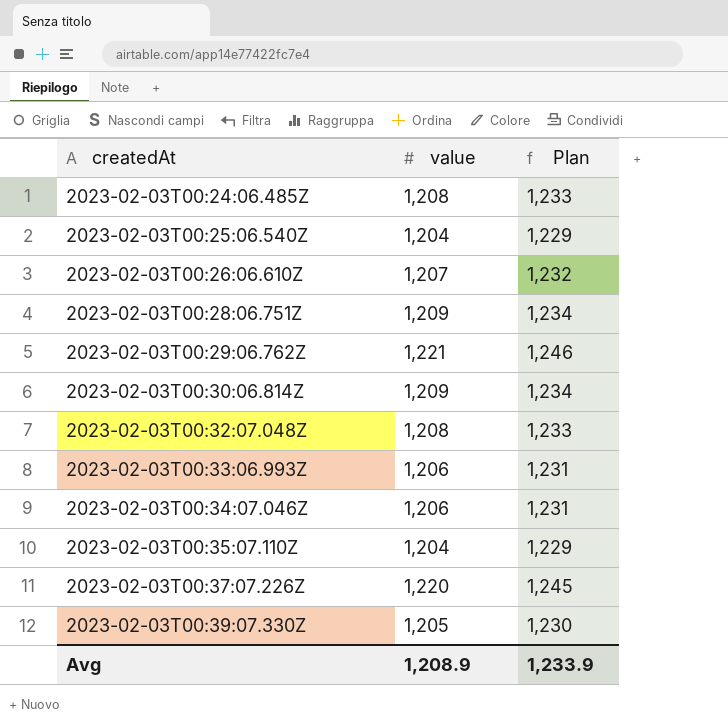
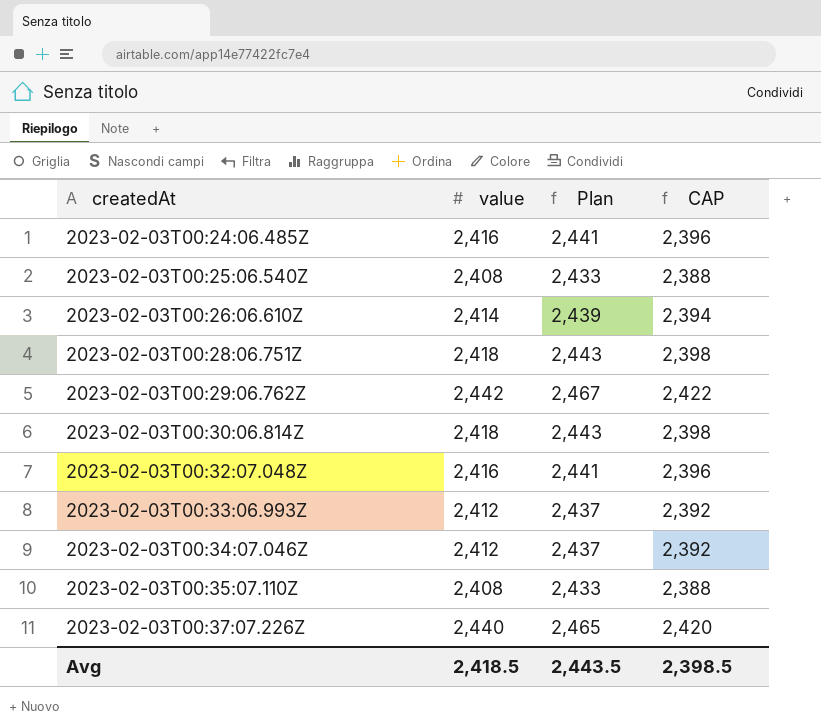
column CAP | formula: none -> [value] - 20
row 2023-02-03T00:39:07.330Z: 1,205 | 1,230 -> none
2023-02-03T00:24:06.485Z | value: 1,208 -> 2,416
2023-02-03T00:24:06.485Z | Plan: 1,233 -> 2,441
2023-02-03T00:25:06.540Z | value: 1,204 -> 2,408
2023-02-03T00:25:06.540Z | Plan: 1,229 -> 2,433
2023-02-03T00:26:06.610Z | value: 1,207 -> 2,414
2023-02-03T00:26:06.610Z | Plan: 1,232 -> 2,439
2023-02-03T00:28:06.751Z | value: 1,209 -> 2,418
2023-02-03T00:28:06.751Z | Plan: 1,234 -> 2,443
2023-02-03T00:29:06.762Z | value: 1,221 -> 2,442
2023-02-03T00:29:06.762Z | Plan: 1,246 -> 2,467
2023-02-03T00:30:06.814Z | value: 1,209 -> 2,418
2023-02-03T00:30:06.814Z | Plan: 1,234 -> 2,443
2023-02-03T00:32:07.048Z | value: 1,208 -> 2,416
2023-02-03T00:32:07.048Z | Plan: 1,233 -> 2,441
2023-02-03T00:33:06.993Z | value: 1,206 -> 2,412
2023-02-03T00:33:06.993Z | Plan: 1,231 -> 2,437
2023-02-03T00:34:07.046Z | value: 1,206 -> 2,412
2023-02-03T00:34:07.046Z | Plan: 1,231 -> 2,437
2023-02-03T00:35:07.110Z | value: 1,204 -> 2,408
2023-02-03T00:35:07.110Z | Plan: 1,229 -> 2,433
2023-02-03T00:37:07.226Z | value: 1,220 -> 2,440
2023-02-03T00:37:07.226Z | Plan: 1,245 -> 2,465
Avg | value: 1,208.9 -> 2,418.5
Avg | Plan: 1,233.9 -> 2,443.5

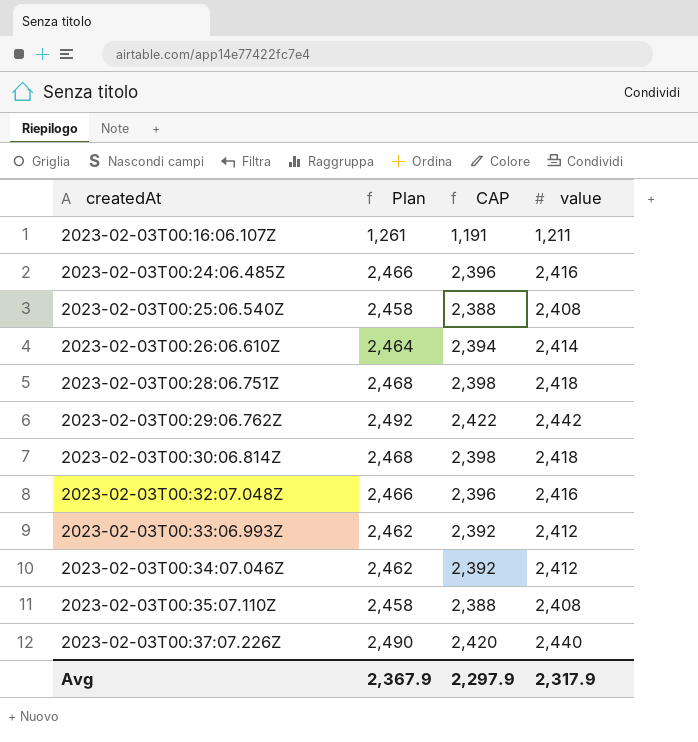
column Plan | formula: [value] + 25 -> [value] + 50
column value | position: 2 -> 4
row 2023-02-03T00:16:06.107Z: none -> 1,261 | 1,191 | 1,211
Avg | Plan: 2,443.5 -> 2,367.9
Avg | CAP: 2,398.5 -> 2,297.9
Avg | value: 2,418.5 -> 2,317.9

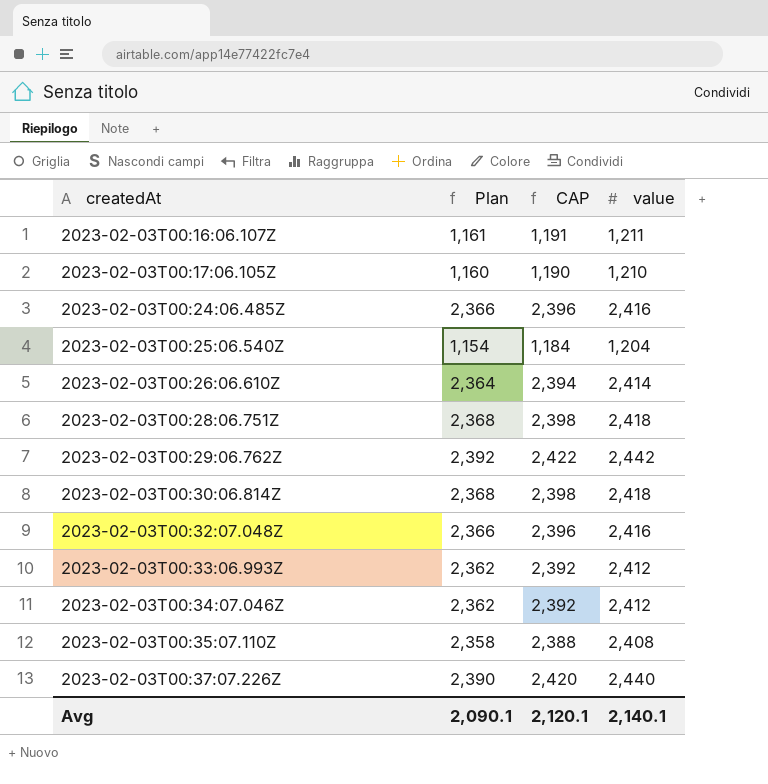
column Plan | formula: [value] + 50 -> [value] - 50
row 2023-02-03T00:17:06.105Z: none -> 1,160 | 1,190 | 1,210
2023-02-03T00:25:06.540Z | CAP: 2,388 -> 1,184
2023-02-03T00:25:06.540Z | value: 2,408 -> 1,204
Avg | Plan: 2,367.9 -> 2,090.1
Avg | CAP: 2,297.9 -> 2,120.1
Avg | value: 2,317.9 -> 2,140.1

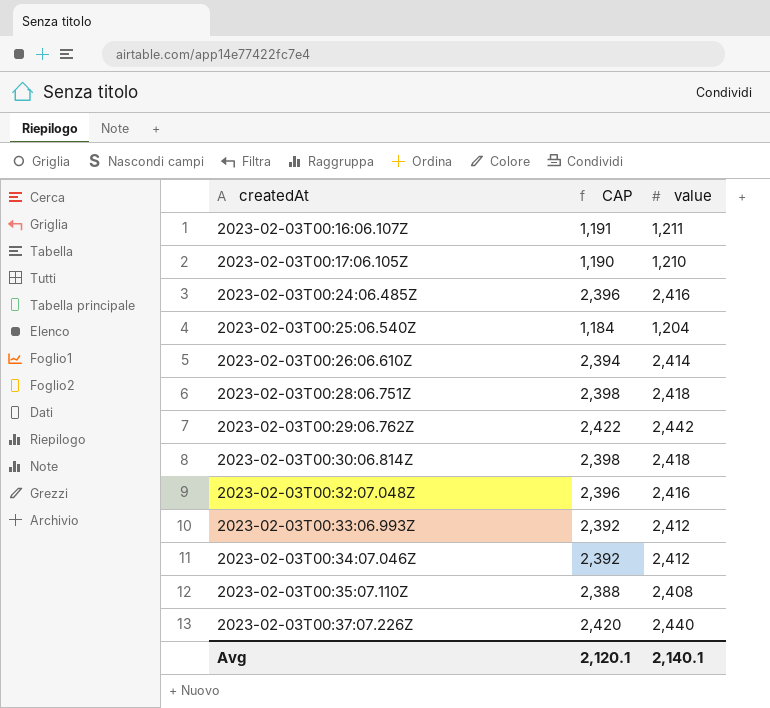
column Plan | formula: [value] - 50 -> none

